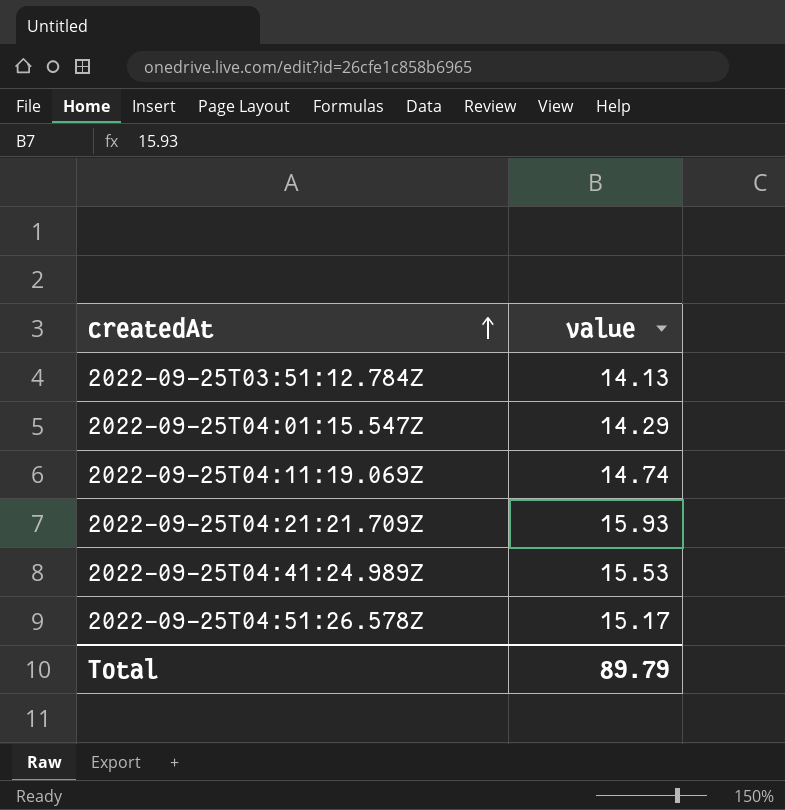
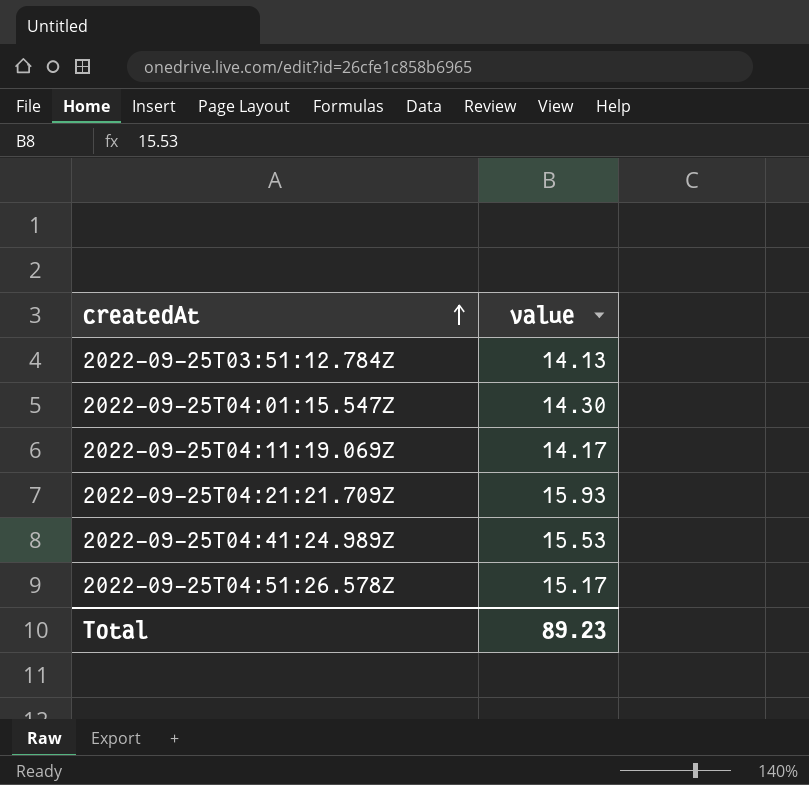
2022-09-25T04:01:15.547Z | value: 14.29 -> 14.30
2022-09-25T04:11:19.069Z | value: 14.74 -> 14.17
Total | value: 89.79 -> 89.23

